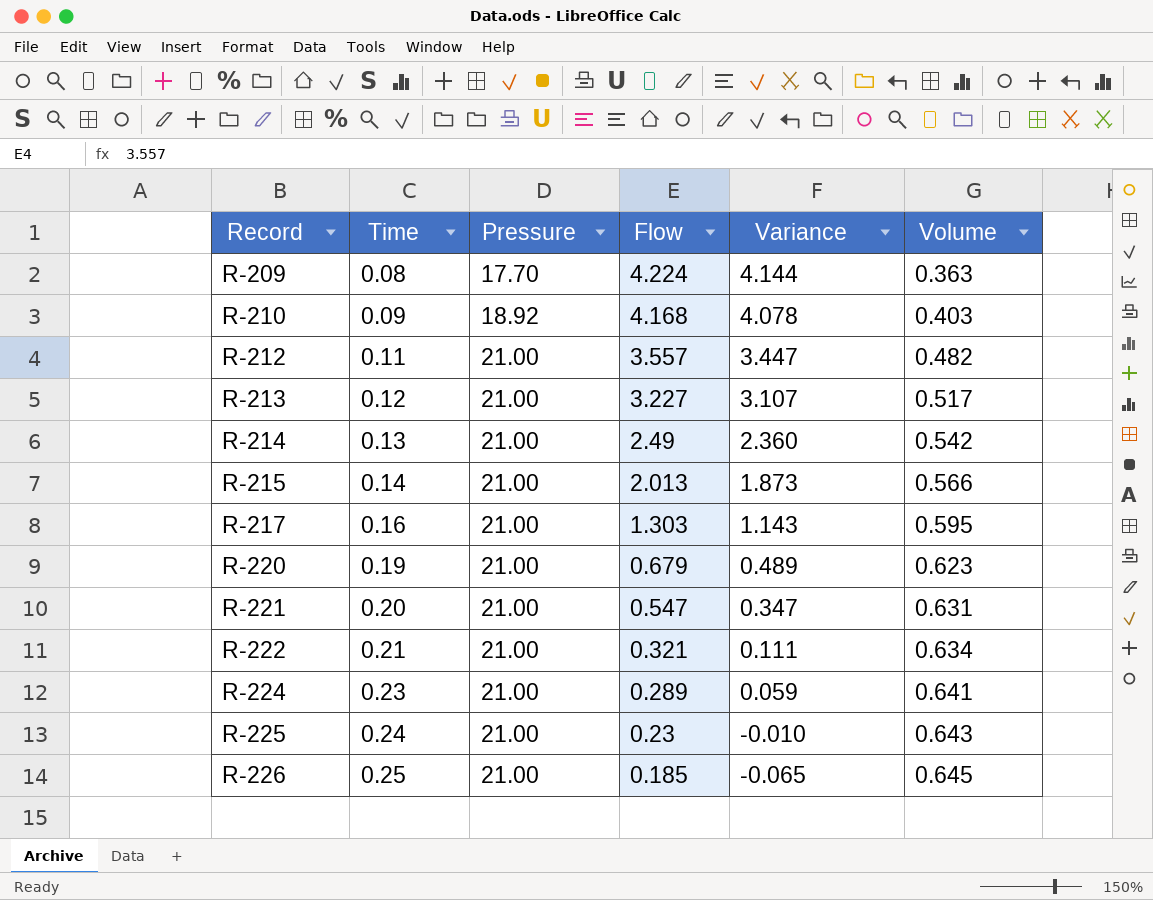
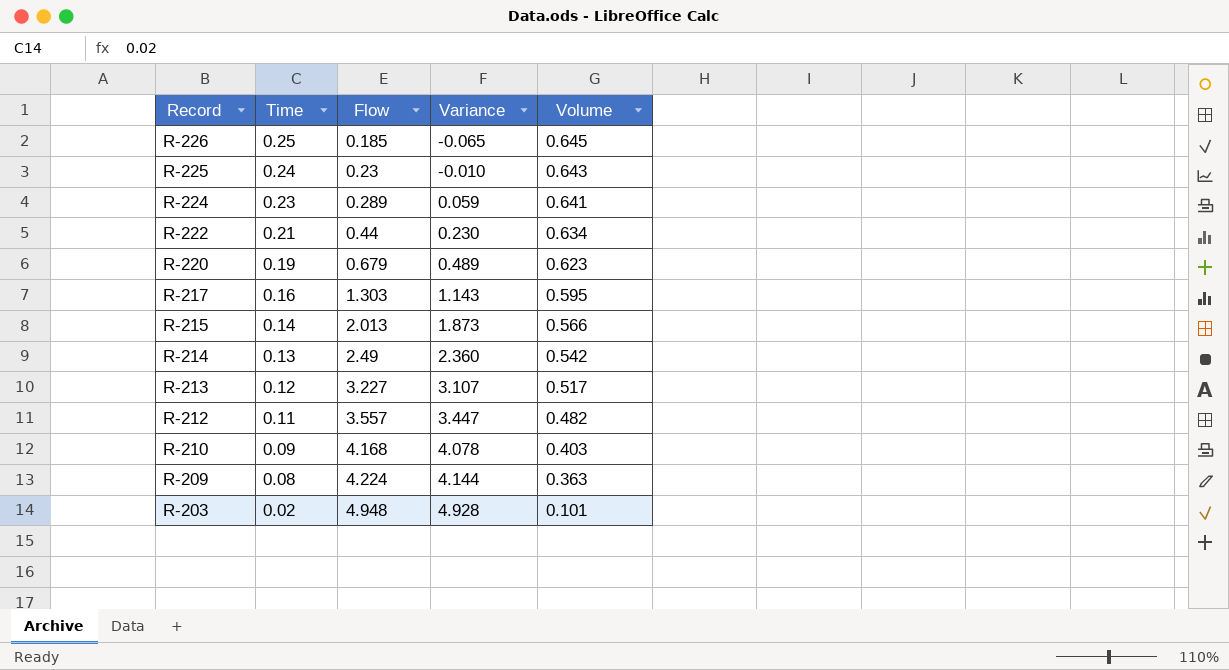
row order: Record ascending -> Record descending
column Pressure | position: 3 -> none
row R-221: 0.20 | 21.00 | 0.547 | 0.347 | 0.631 -> none
R-222 | Flow: 0.321 -> 0.44
R-222 | Variance: 0.111 -> 0.230
row R-203: none -> 0.02 | 4.948 | 4.928 | 0.101

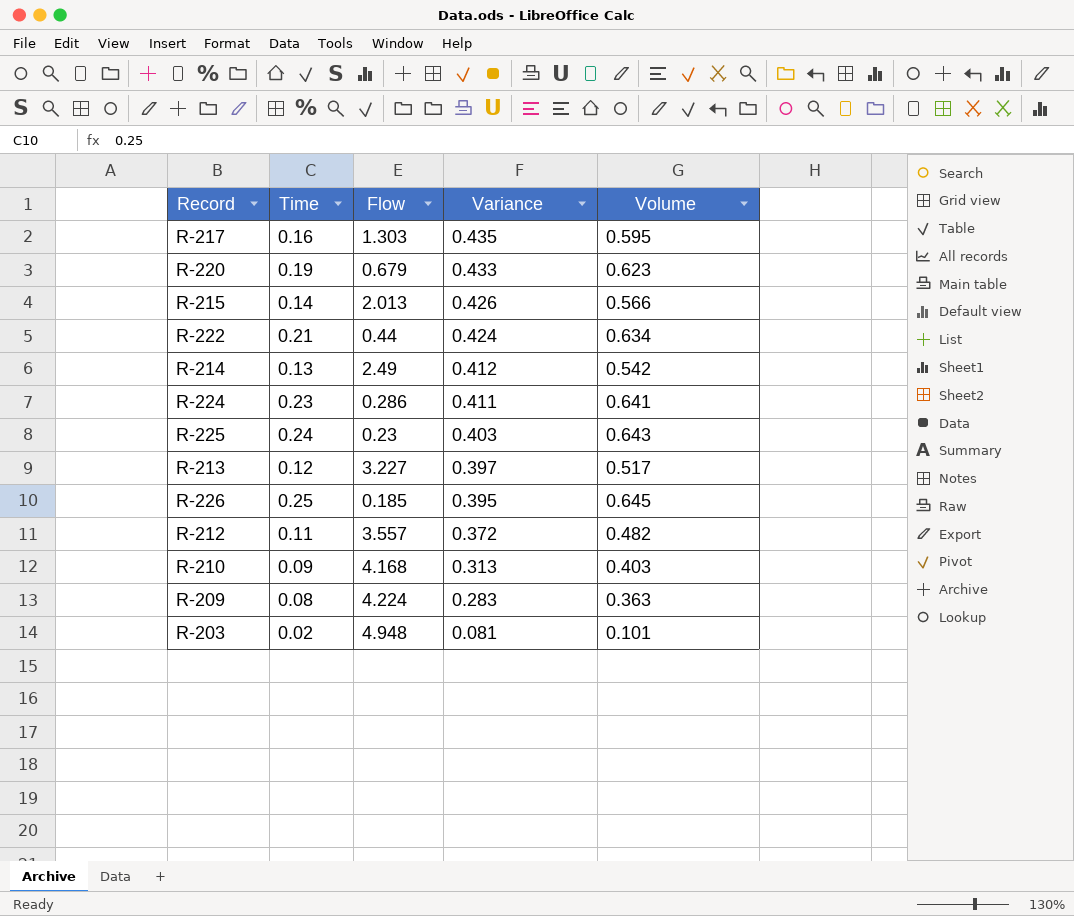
row order: Record descending -> Variance descending
column Variance | formula: [Flow] - [Time] -> [Volume] - [Time]
R-224 | Flow: 0.289 -> 0.286

